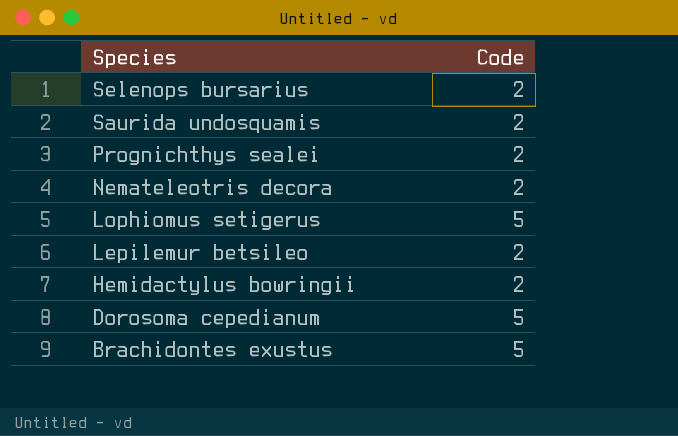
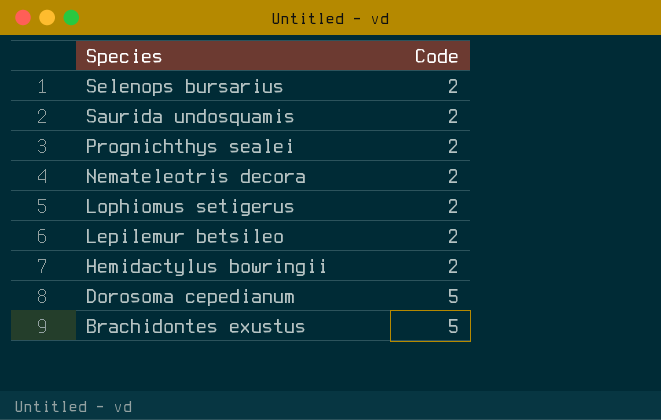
Lophiomus setigerus | Code: 5 -> 2

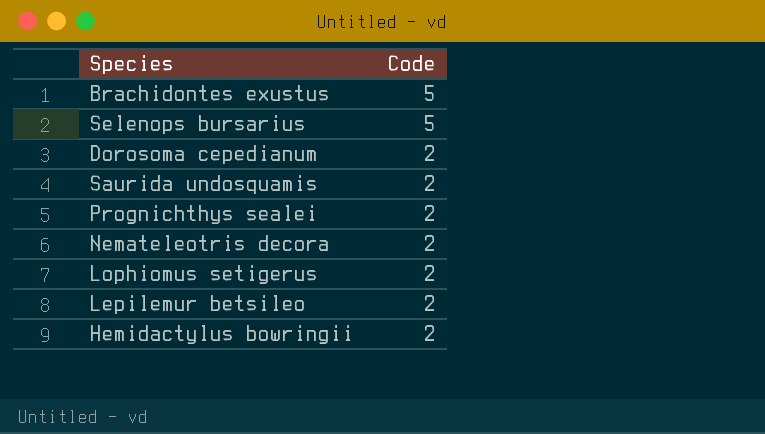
row order: Species descending -> Code descending
Selenops bursarius | Code: 2 -> 5
Dorosoma cepedianum | Code: 5 -> 2

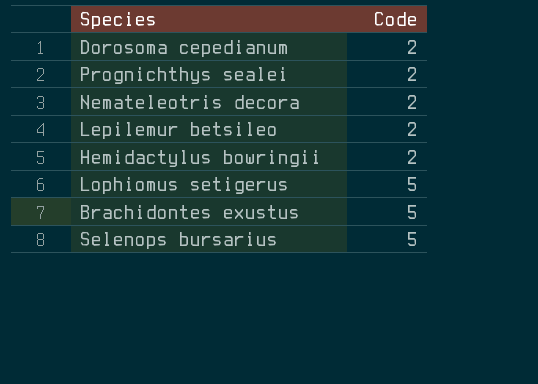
row order: Code descending -> Code ascending
row Saurida undosquamis: 2 -> none
Lophiomus setigerus | Code: 2 -> 5

